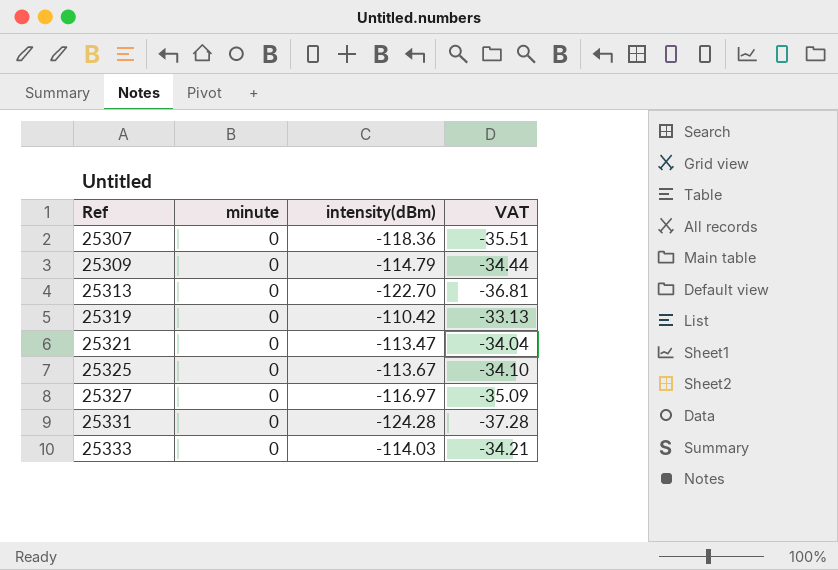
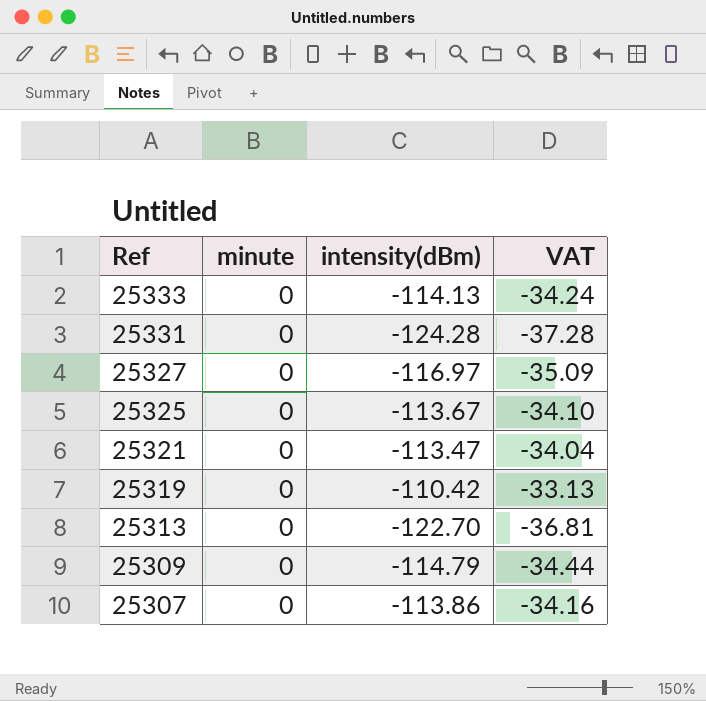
row order: Ref ascending -> Ref descending
25333 | intensity(dBm): -114.03 -> -114.13
25333 | VAT: -34.21 -> -34.24
25307 | intensity(dBm): -118.36 -> -113.86
25307 | VAT: -35.51 -> -34.16

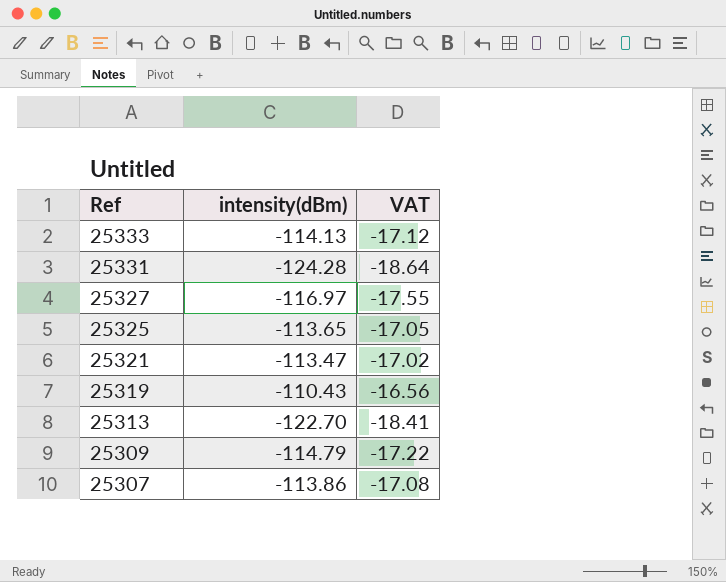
column minute | position: 2 -> none
column VAT | formula: [intensity(dBm)] * 0.3 -> [intensity(dBm)] * 0.15
25325 | intensity(dBm): -113.67 -> -113.65
25319 | intensity(dBm): -110.42 -> -110.43

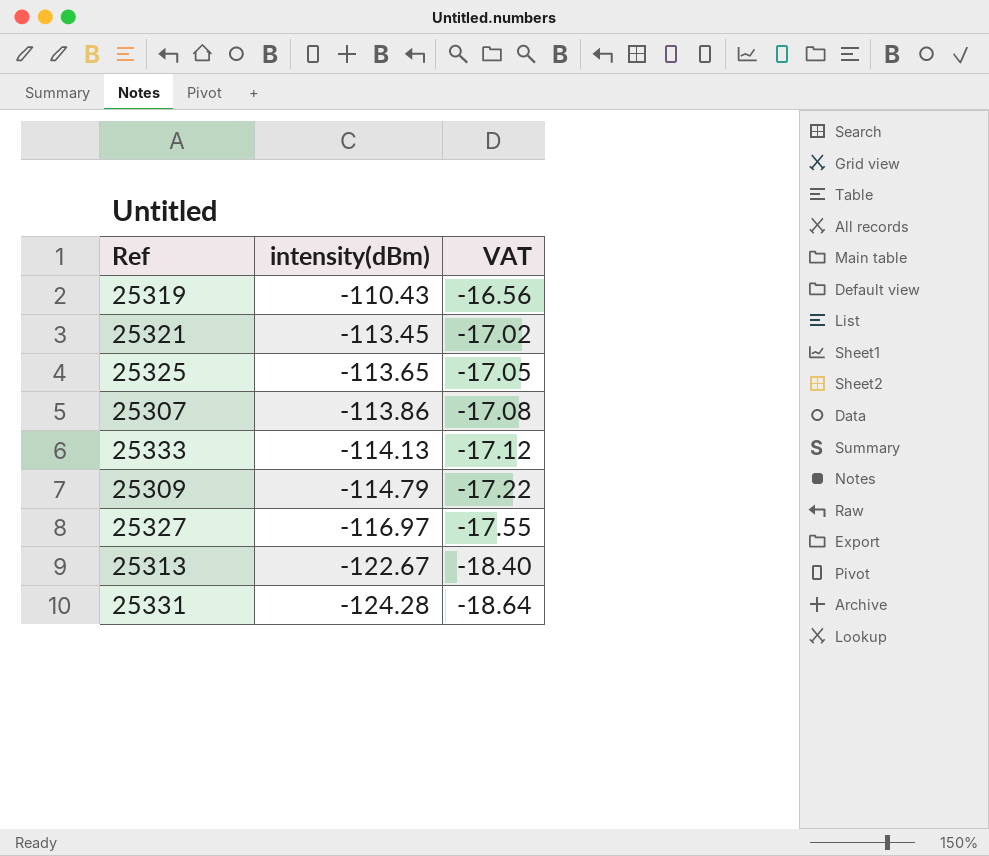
row order: Ref descending -> intensity(dBm) descending
25321 | intensity(dBm): -113.47 -> -113.45
25313 | intensity(dBm): -122.70 -> -122.67
25313 | VAT: -18.41 -> -18.40

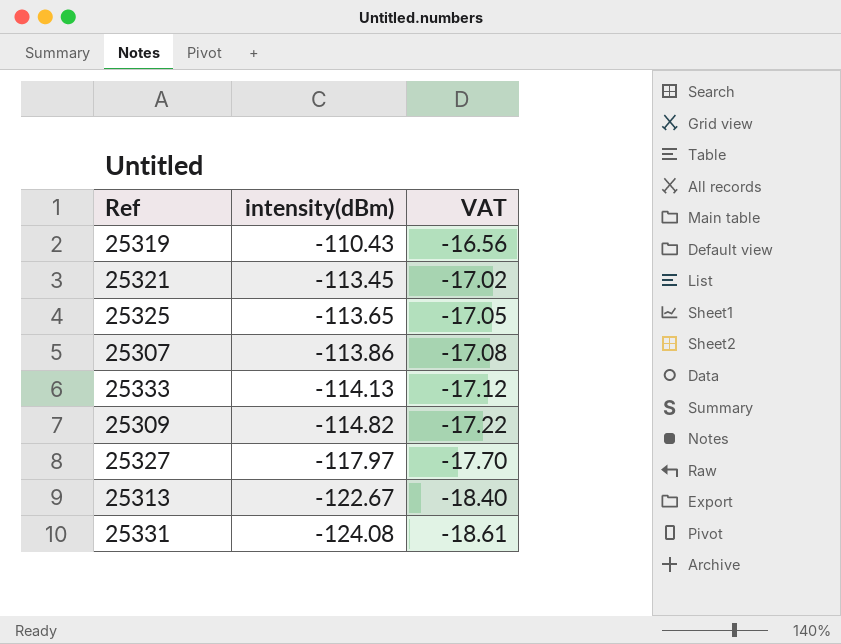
25309 | intensity(dBm): -114.79 -> -114.82
25327 | intensity(dBm): -116.97 -> -117.97
25327 | VAT: -17.55 -> -17.70
25331 | intensity(dBm): -124.28 -> -124.08
25331 | VAT: -18.64 -> -18.61

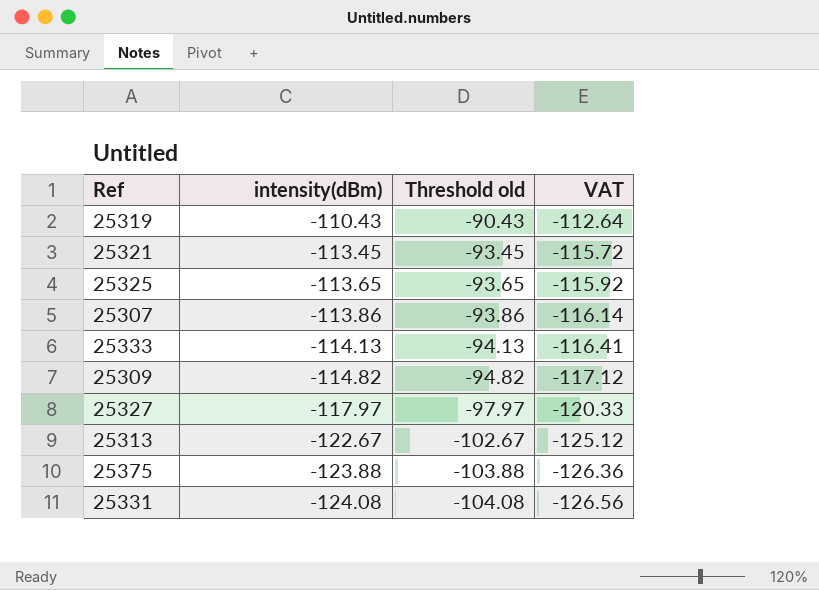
column Threshold old | formula: none -> [intensity(dBm)] + 20
column VAT | formula: [intensity(dBm)] * 0.15 -> [intensity(dBm)] * 1.02
row 25375: none -> -123.88 | -103.88 | -126.36

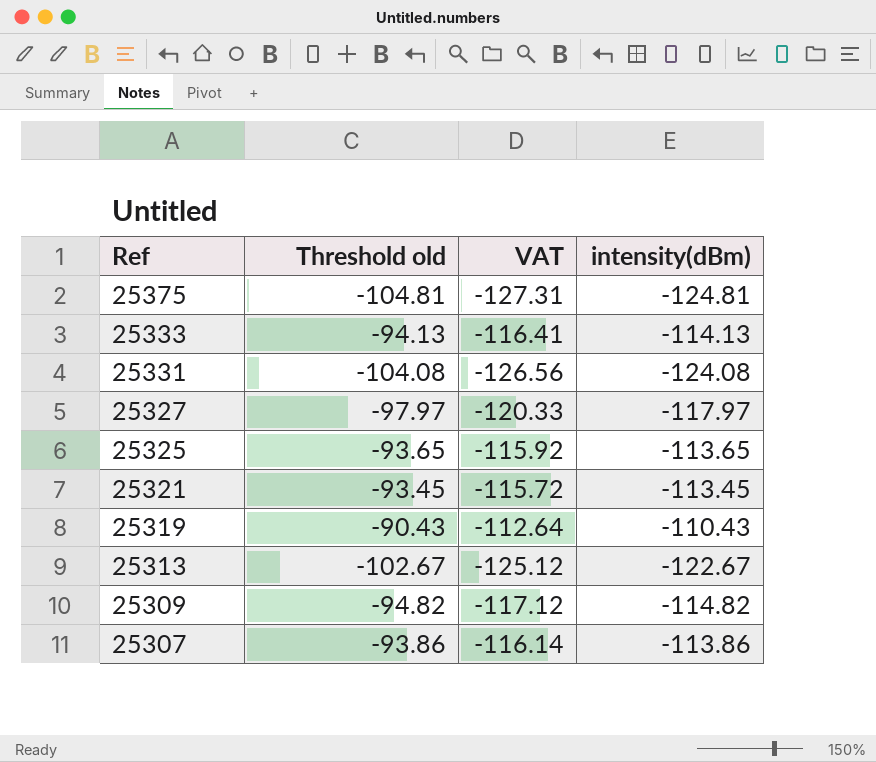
row order: intensity(dBm) descending -> Ref descending
column intensity(dBm) | position: 2 -> 4
25375 | Threshold old: -103.88 -> -104.81
25375 | VAT: -126.36 -> -127.31
25375 | intensity(dBm): -123.88 -> -124.81

